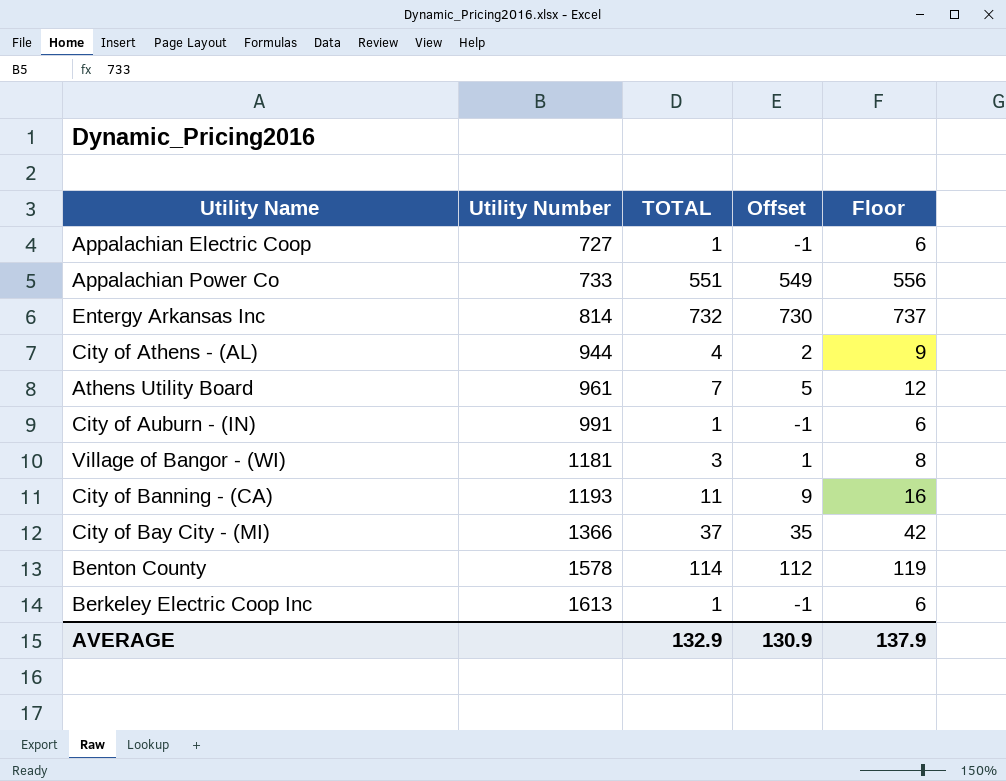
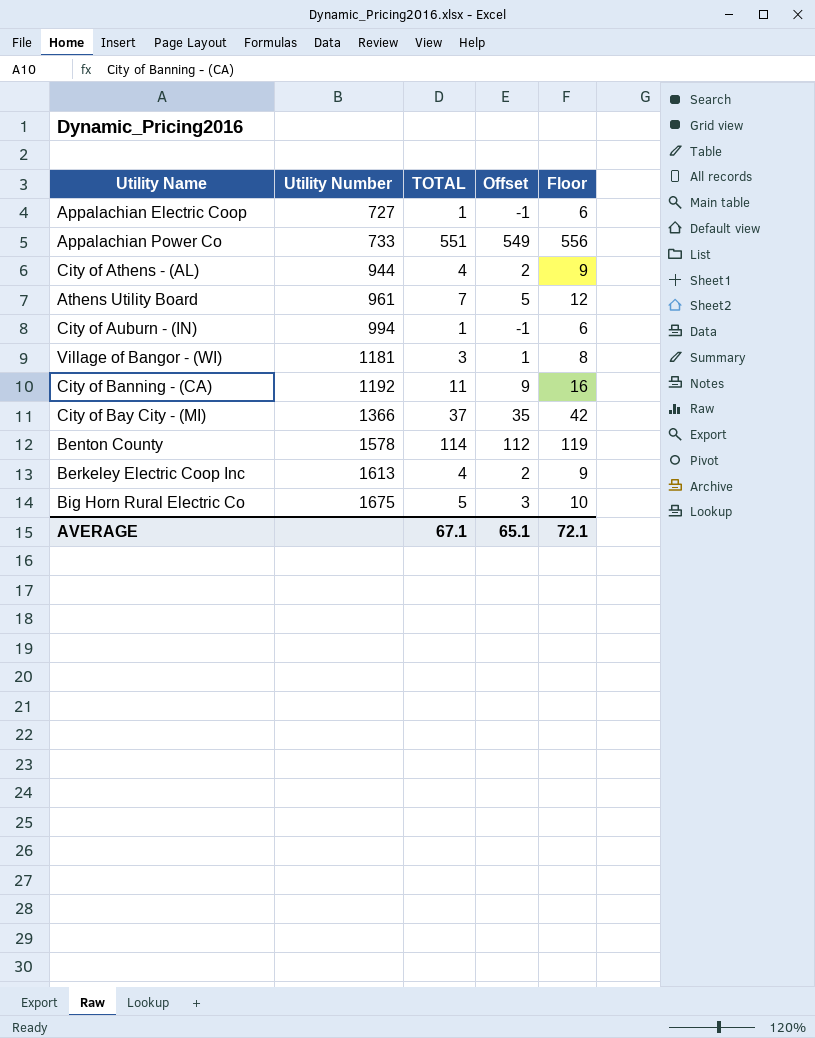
row Entergy Arkansas Inc: 814 | 732 | 730 | 737 -> none
City of Auburn - (IN) | Utility Number: 991 -> 994
City of Banning - (CA) | Utility Number: 1193 -> 1192
Berkeley Electric Coop Inc | TOTAL: 1 -> 4
Berkeley Electric Coop Inc | Offset: -1 -> 2
Berkeley Electric Coop Inc | Floor: 6 -> 9
row Big Horn Rural Electric Co: none -> 1675 | 5 | 3 | 10
AVERAGE | TOTAL: 132.9 -> 67.1
AVERAGE | Offset: 130.9 -> 65.1
AVERAGE | Floor: 137.9 -> 72.1

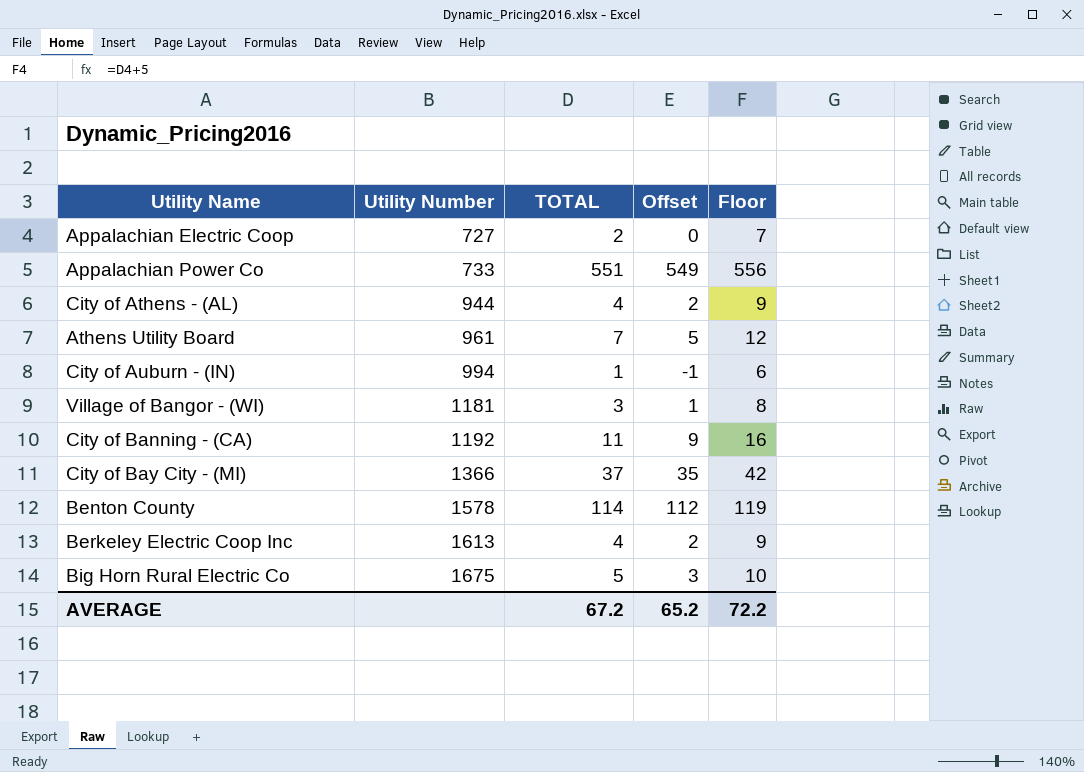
Appalachian Electric Coop | TOTAL: 1 -> 2
Appalachian Electric Coop | Offset: -1 -> 0
Appalachian Electric Coop | Floor: 6 -> 7
AVERAGE | TOTAL: 67.1 -> 67.2
AVERAGE | Offset: 65.1 -> 65.2
AVERAGE | Floor: 72.1 -> 72.2

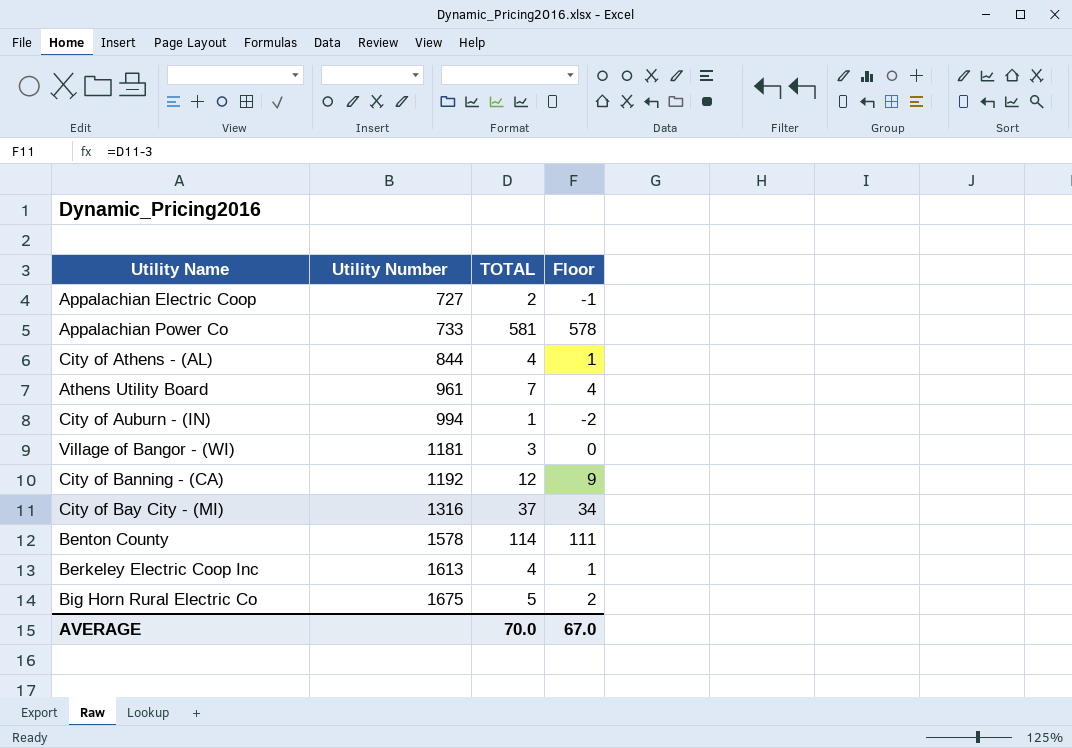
column Offset | formula: [TOTAL] - 2 -> none
column Floor | formula: [TOTAL] + 5 -> [TOTAL] - 3
Appalachian Power Co | TOTAL: 551 -> 581
City of Athens - (AL) | Utility Number: 944 -> 844
City of Banning - (CA) | TOTAL: 11 -> 12
City of Bay City - (MI) | Utility Number: 1366 -> 1316
AVERAGE | TOTAL: 67.2 -> 70.0
AVERAGE | Floor: 72.2 -> 67.0

